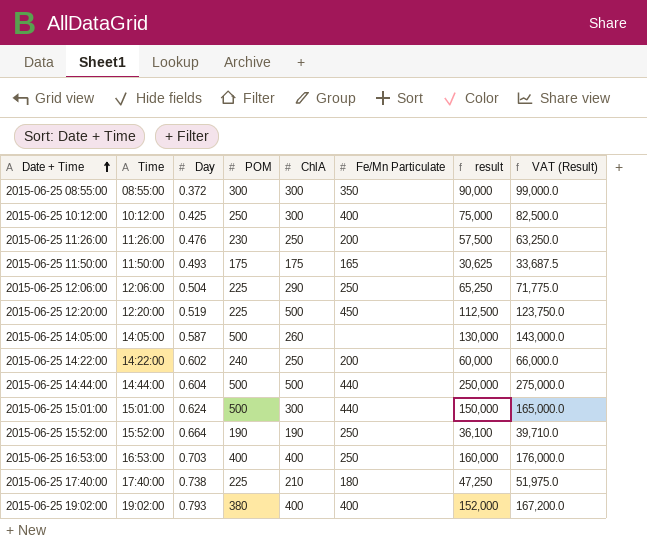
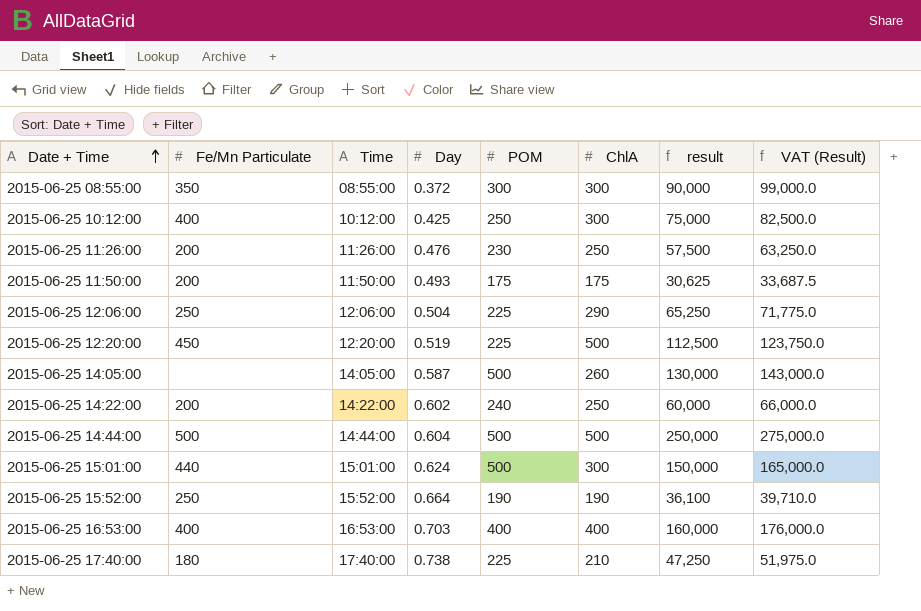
column Fe/Mn Particulate | position: 6 -> 2
row 2015-06-25 19:02:00: 19:02:00 | 0.793 | 380 | 400 | 400 | 152,000 | 167,200.0 -> none
2015-06-25 11:50:00 | Fe/Mn Particulate: 165 -> 200
2015-06-25 14:44:00 | Fe/Mn Particulate: 440 -> 500
2015-06-25 16:53:00 | Fe/Mn Particulate: 250 -> 400

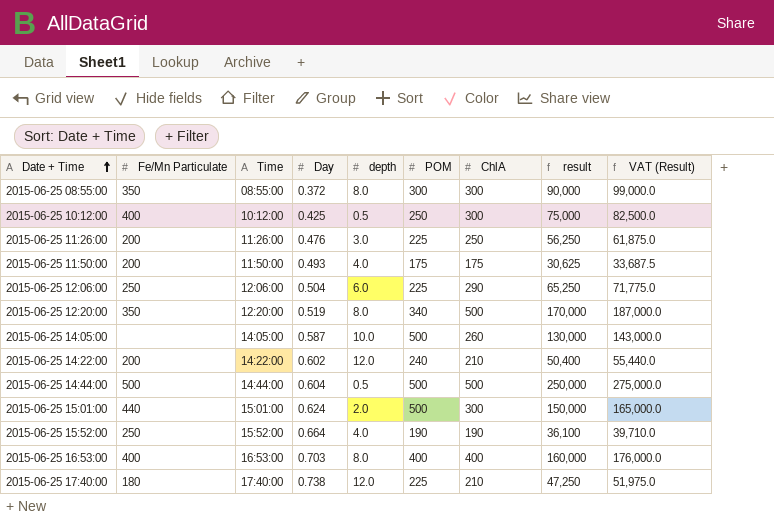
column depth | position: none -> 5
2015-06-25 11:26:00 | POM: 230 -> 225
2015-06-25 11:26:00 | result: 57,500 -> 56,250
2015-06-25 11:26:00 | VAT (Result): 63,250.0 -> 61,875.0
2015-06-25 12:20:00 | Fe/Mn Particulate: 450 -> 350
2015-06-25 12:20:00 | POM: 225 -> 340
2015-06-25 12:20:00 | result: 112,500 -> 170,000
2015-06-25 12:20:00 | VAT (Result): 123,750.0 -> 187,000.0
2015-06-25 14:22:00 | ChlA: 250 -> 210
2015-06-25 14:22:00 | result: 60,000 -> 50,400
2015-06-25 14:22:00 | VAT (Result): 66,000.0 -> 55,440.0

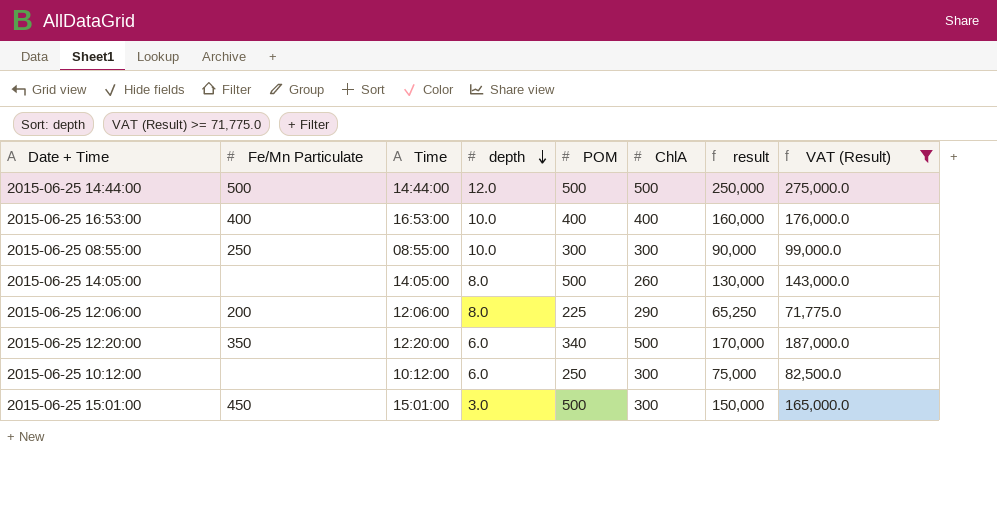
filter: none -> VAT (Result) >= 71,775.0
row order: Date + Time ascending -> depth descending
column Day | position: 4 -> none
2015-06-25 14:44:00 | depth: 0.5 -> 12.0
2015-06-25 16:53:00 | depth: 8.0 -> 10.0
2015-06-25 08:55:00 | Fe/Mn Particulate: 350 -> 250
2015-06-25 08:55:00 | depth: 8.0 -> 10.0
2015-06-25 14:05:00 | depth: 10.0 -> 8.0
2015-06-25 12:06:00 | Fe/Mn Particulate: 250 -> 200
2015-06-25 12:06:00 | depth: 6.0 -> 8.0
2015-06-25 12:20:00 | depth: 8.0 -> 6.0
2015-06-25 10:12:00 | Fe/Mn Particulate: 400 -> none
2015-06-25 10:12:00 | depth: 0.5 -> 6.0
2015-06-25 15:01:00 | Fe/Mn Particulate: 440 -> 450
2015-06-25 15:01:00 | depth: 2.0 -> 3.0

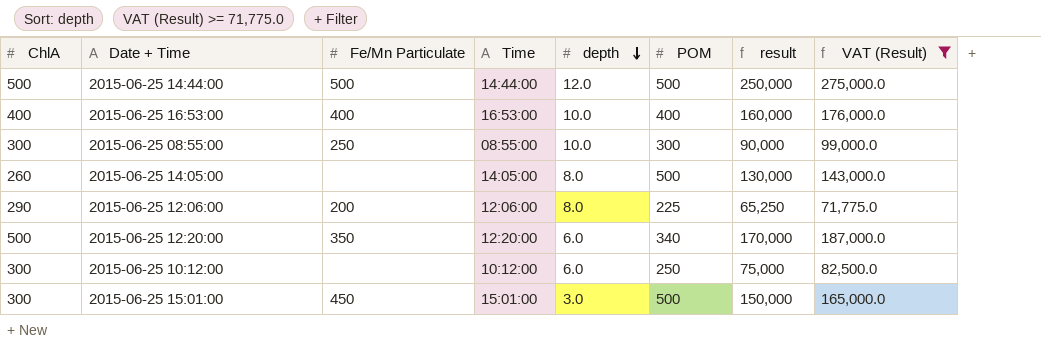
column ChlA | position: 6 -> 1

